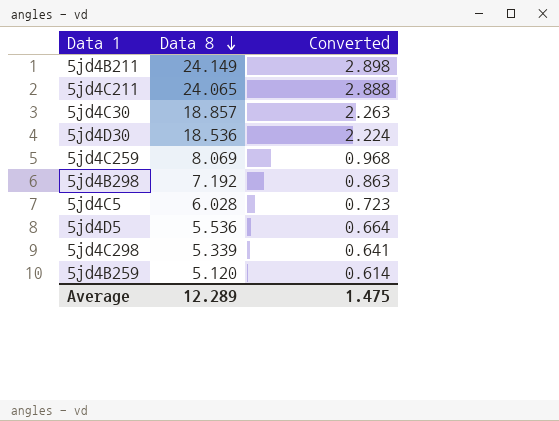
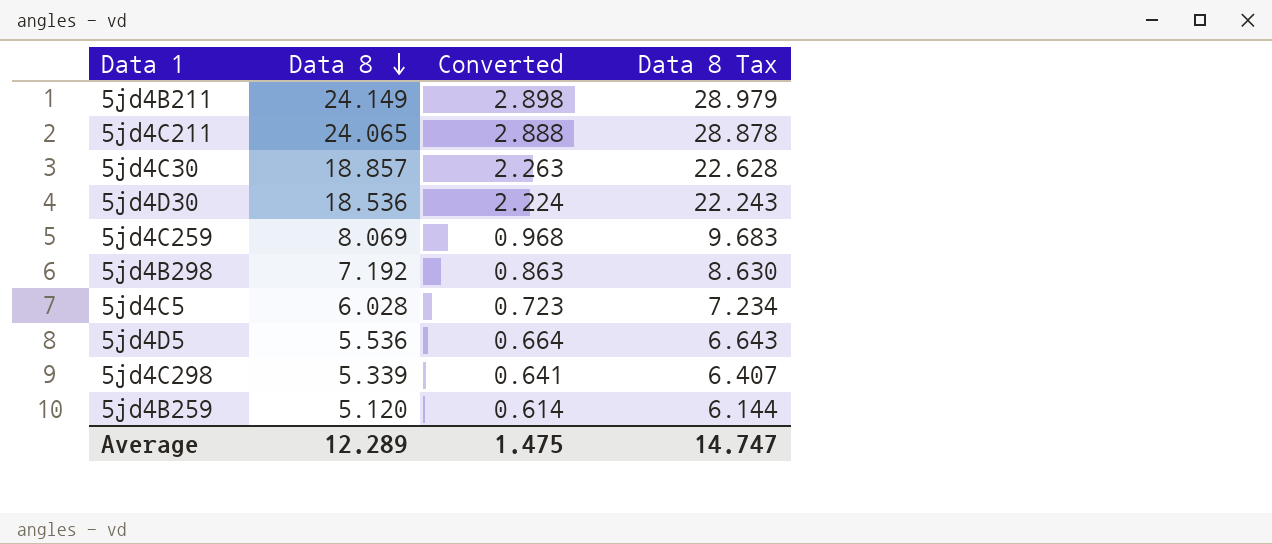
column Data 8 Tax | formula: none -> [Data 8] * 1.2

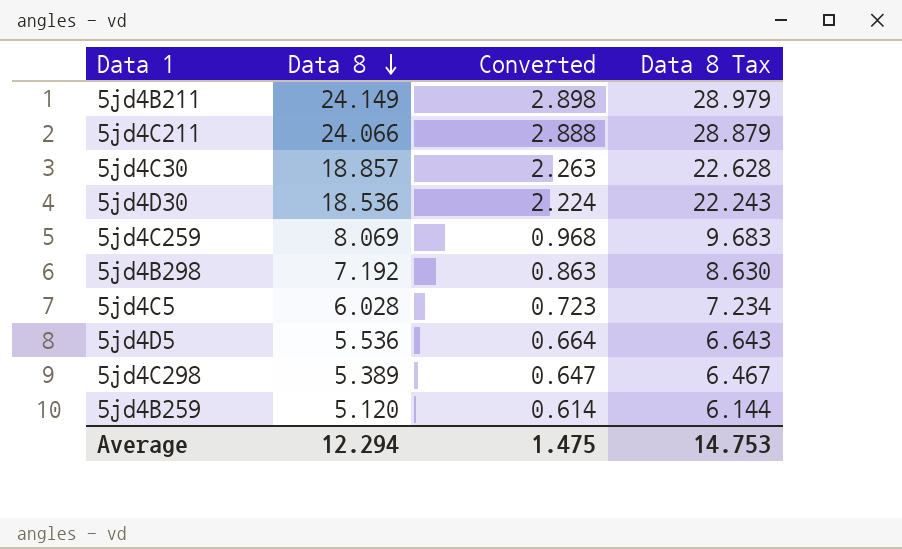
5jd4C211 | Data 8: 24.065 -> 24.066
5jd4C211 | Data 8 Tax: 28.878 -> 28.879
5jd4C298 | Data 8: 5.339 -> 5.389
5jd4C298 | Converted: 0.641 -> 0.647
5jd4C298 | Data 8 Tax: 6.407 -> 6.467
Average | Data 8: 12.289 -> 12.294
Average | Data 8 Tax: 14.747 -> 14.753

